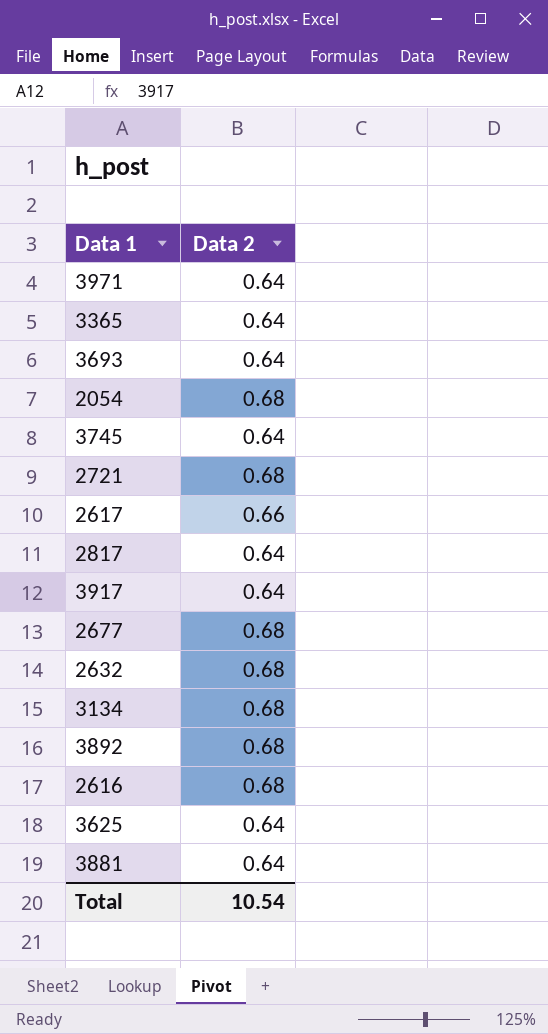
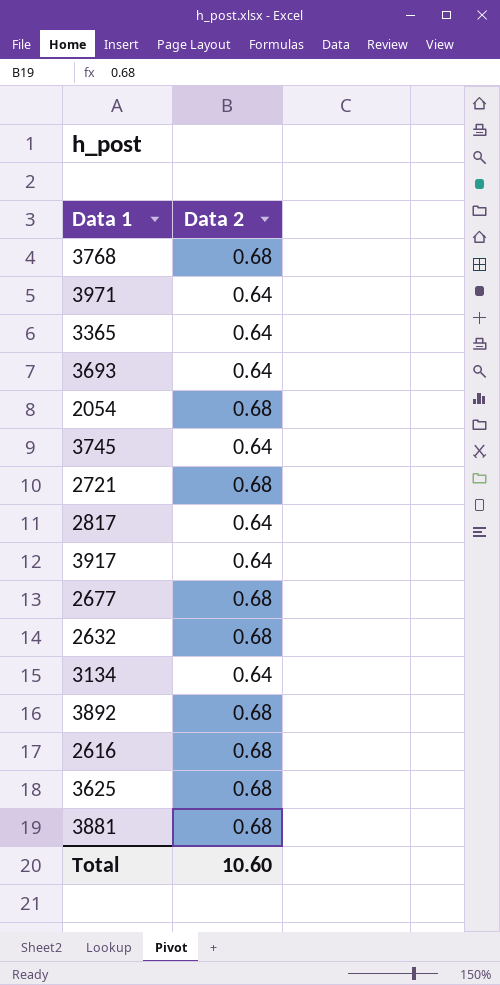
row 2617: 0.66 -> none
row 3768: none -> 0.68
3134 | Data 2: 0.68 -> 0.64
3625 | Data 2: 0.64 -> 0.68
3881 | Data 2: 0.64 -> 0.68
Total | Data 2: 10.54 -> 10.60

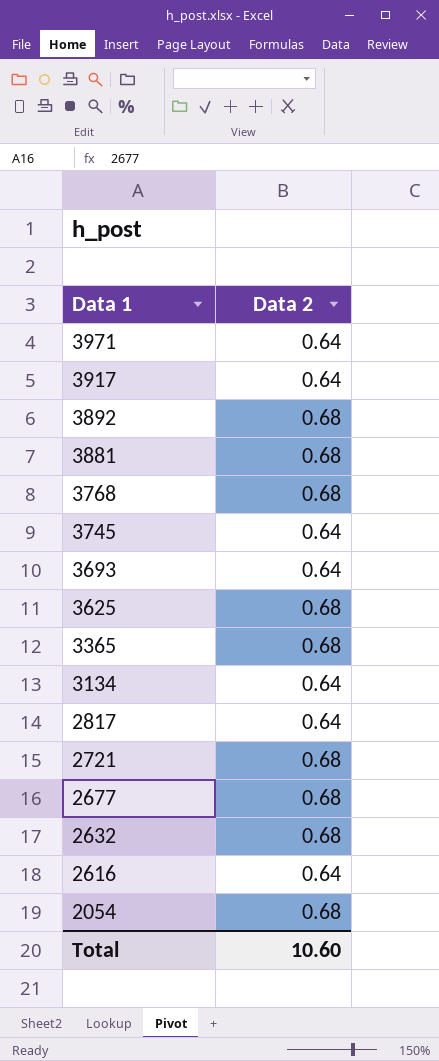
row order: none -> Data 1 descending
3365 | Data 2: 0.64 -> 0.68
2616 | Data 2: 0.68 -> 0.64

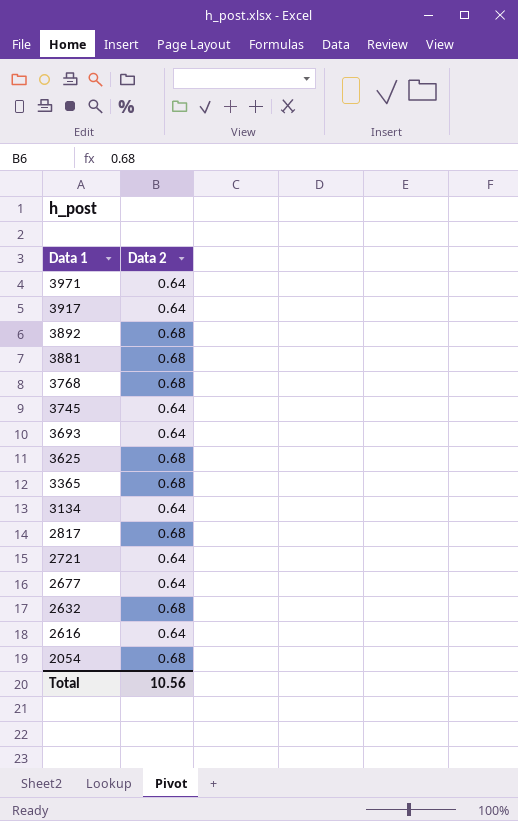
2817 | Data 2: 0.64 -> 0.68
2721 | Data 2: 0.68 -> 0.64
2677 | Data 2: 0.68 -> 0.64
Total | Data 2: 10.60 -> 10.56

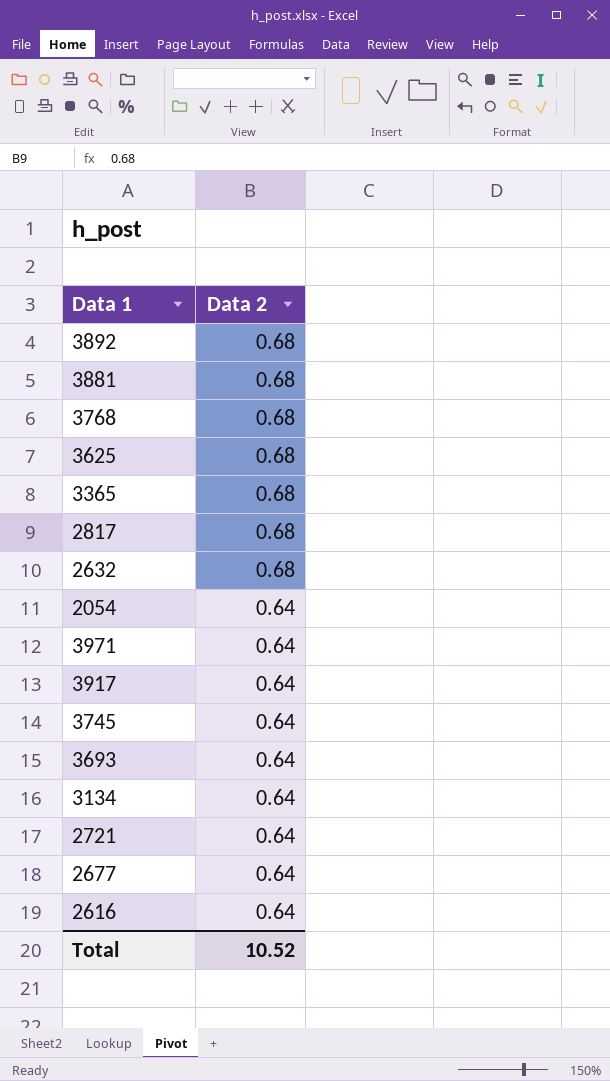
row order: Data 1 descending -> Data 2 descending
2054 | Data 2: 0.68 -> 0.64
Total | Data 2: 10.56 -> 10.52

